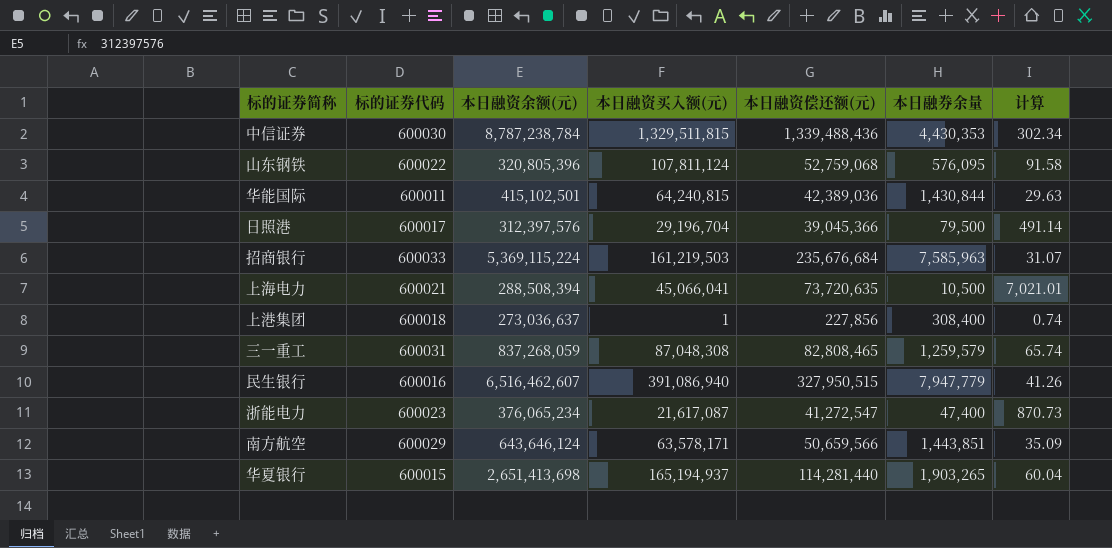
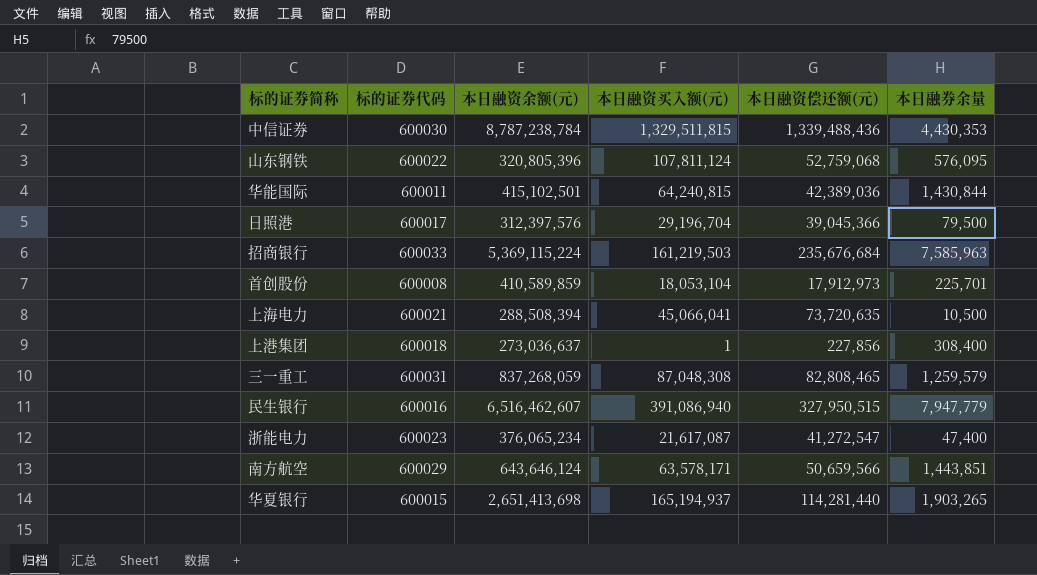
column 计算 | formula: [本日融资偿还额(元)] / [本日融券余量] -> none
row 首创股份: none -> 600008 | 410,589,859 | 18,053,104 | 17,912,973 | 225,701

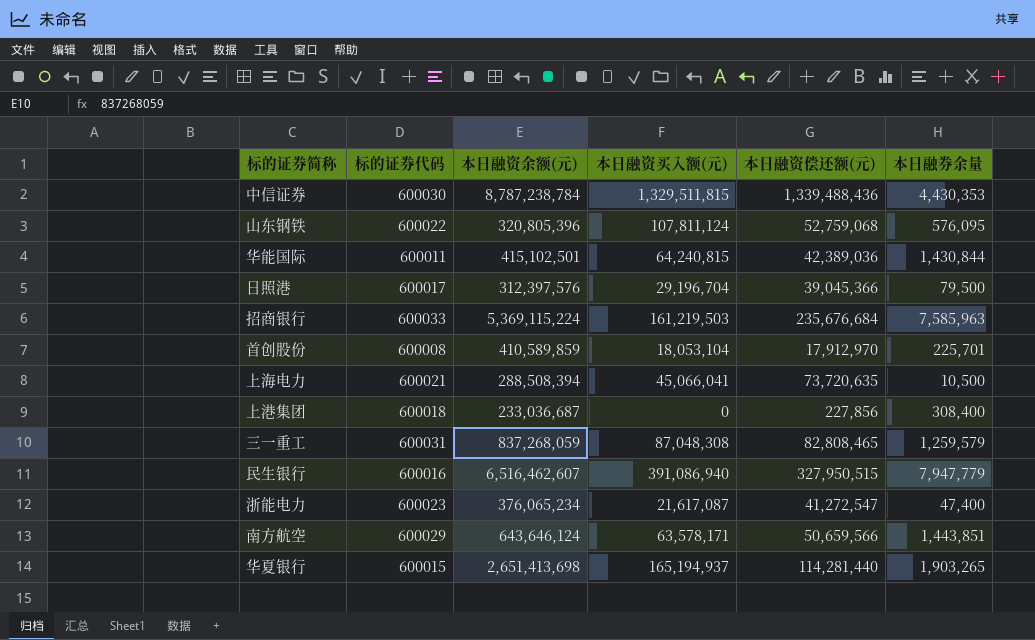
首创股份 | 本日融资偿还额(元): 17,912,973 -> 17,912,970
上港集团 | 本日融资余额(元): 273,036,637 -> 233,036,687
上港集团 | 本日融资买入额(元): 1 -> 0

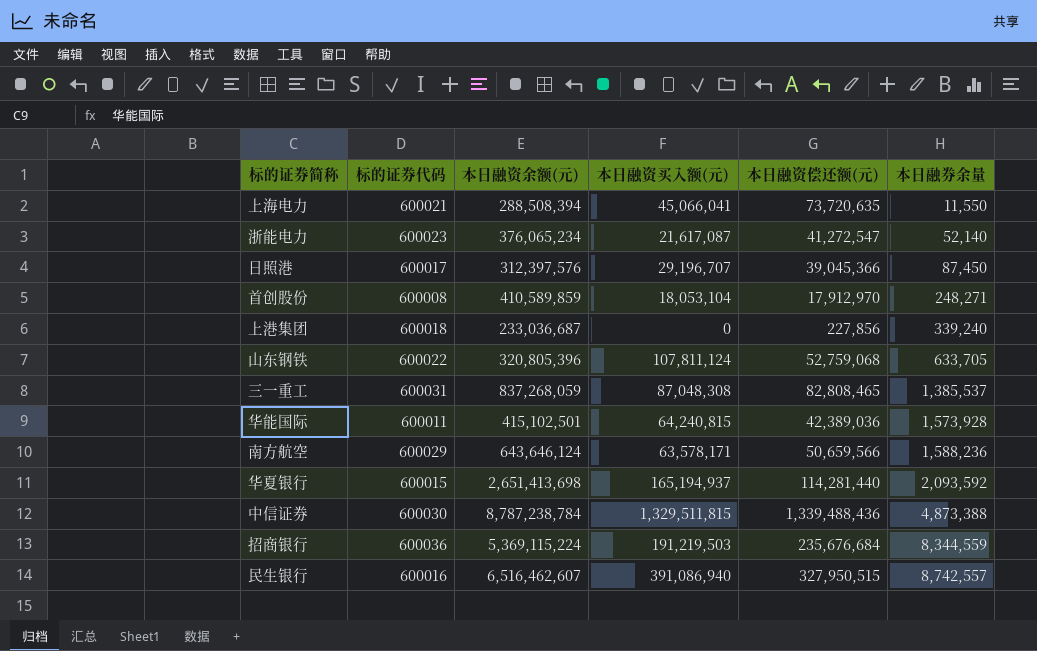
row order: none -> 本日融券余量 ascending
上海电力 | 本日融券余量: 10,500 -> 11,550
浙能电力 | 本日融券余量: 47,400 -> 52,140
日照港 | 本日融资买入额(元): 29,196,704 -> 29,196,707
日照港 | 本日融券余量: 79,500 -> 87,450
首创股份 | 本日融券余量: 225,701 -> 248,271
上港集团 | 本日融券余量: 308,400 -> 339,240
山东钢铁 | 本日融券余量: 576,095 -> 633,705
三一重工 | 本日融券余量: 1,259,579 -> 1,385,537
华能国际 | 本日融券余量: 1,430,844 -> 1,573,928
南方航空 | 本日融券余量: 1,443,851 -> 1,588,236
华夏银行 | 本日融券余量: 1,903,265 -> 2,093,592
中信证券 | 本日融券余量: 4,430,353 -> 4,873,388
招商银行 | 标的证券代码: 600033 -> 600036
招商银行 | 本日融资买入额(元): 161,219,503 -> 191,219,503
招商银行 | 本日融券余量: 7,585,963 -> 8,344,559
民生银行 | 本日融券余量: 7,947,779 -> 8,742,557

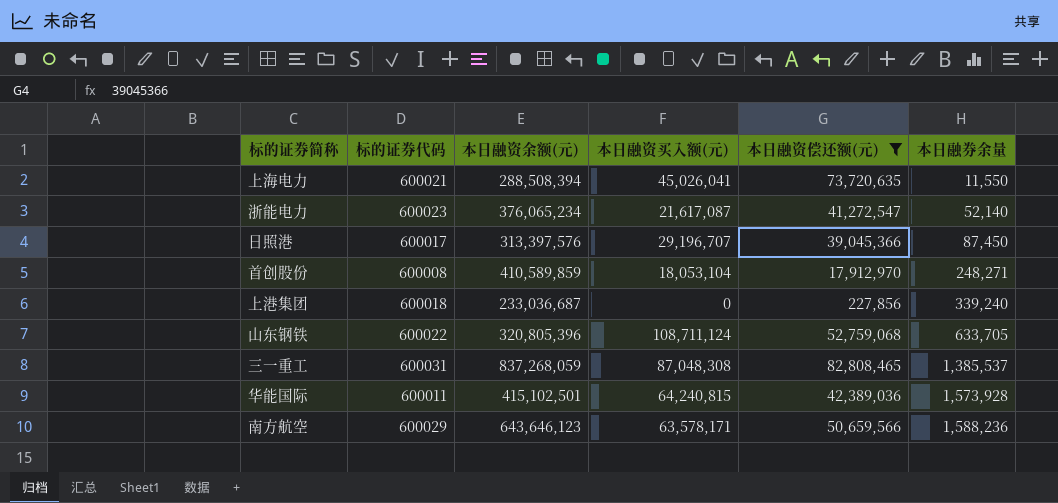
filter: none -> 本日融资偿还额(元) <= 82,808,465
上海电力 | 本日融资买入额(元): 45,066,041 -> 45,026,041
日照港 | 本日融资余额(元): 312,397,576 -> 313,397,576
山东钢铁 | 本日融资买入额(元): 107,811,124 -> 108,711,124
南方航空 | 本日融资余额(元): 643,646,124 -> 643,646,123

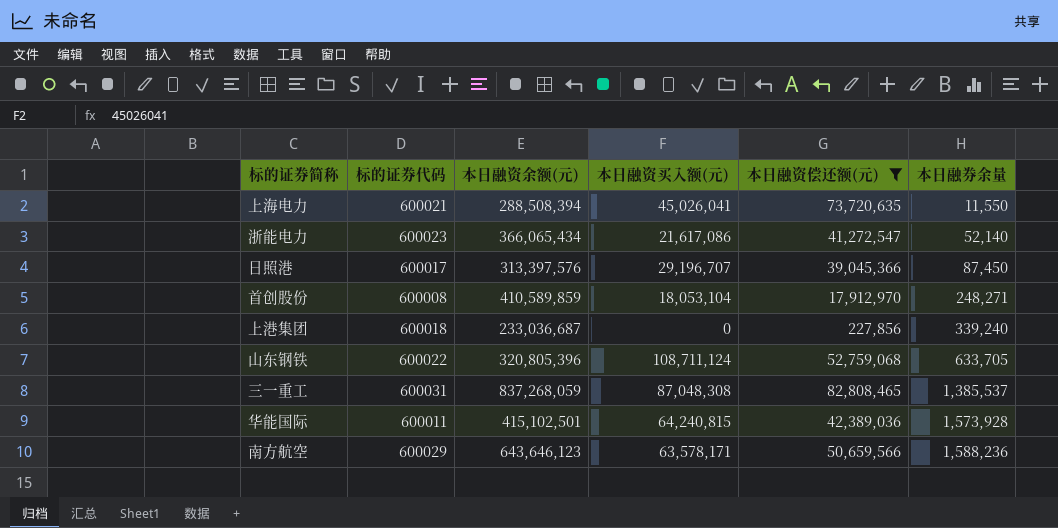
浙能电力 | 本日融资余额(元): 376,065,234 -> 366,065,434
浙能电力 | 本日融资买入额(元): 21,617,087 -> 21,617,086

